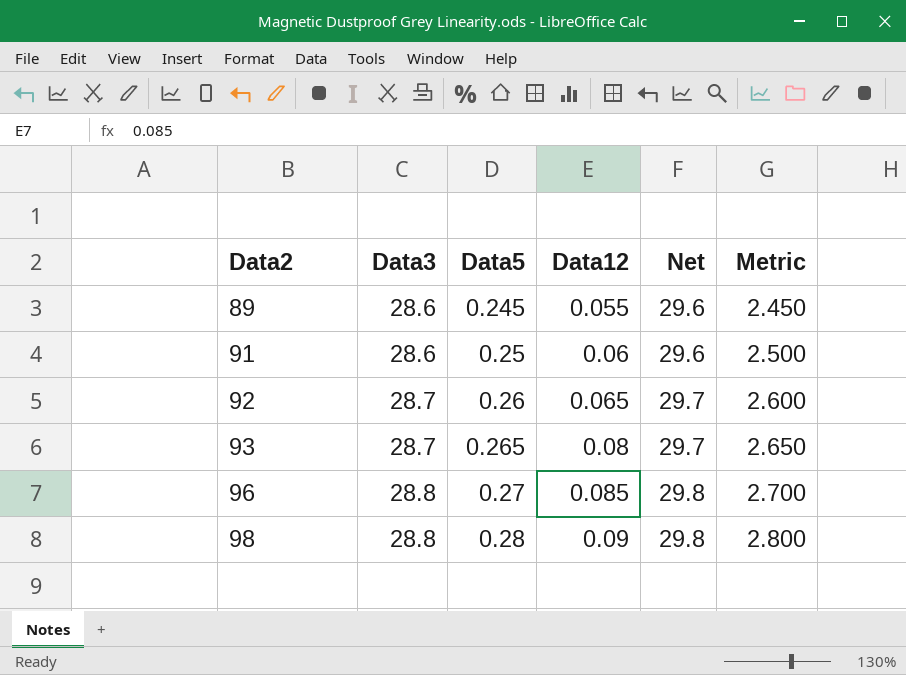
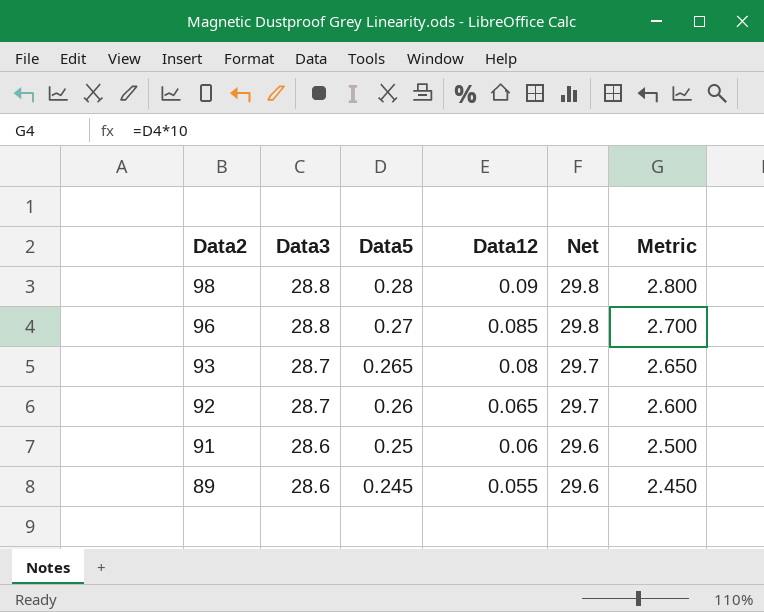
row order: Data2 ascending -> Data2 descending

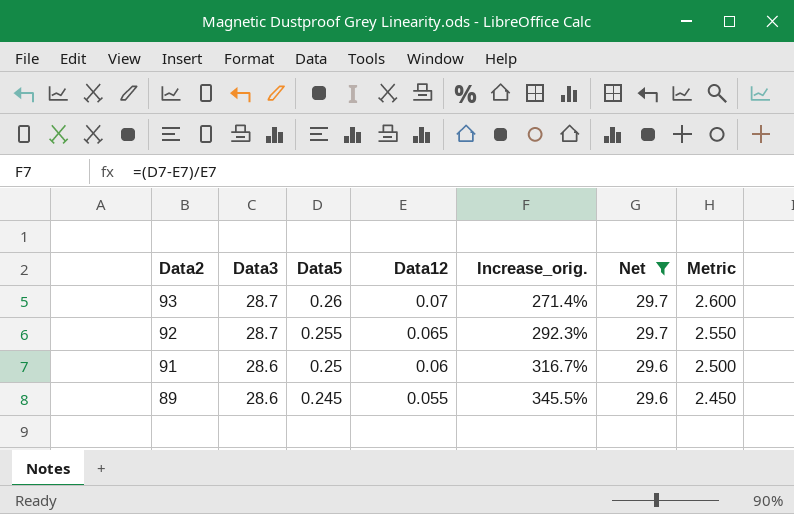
filter: none -> Net != 29.8
column Increase_orig. | formula: none -> ([Data5] - [Data12]) / [Data12]
93 | Data5: 0.265 -> 0.26
93 | Data12: 0.08 -> 0.07
93 | Metric: 2.650 -> 2.600
92 | Data5: 0.26 -> 0.255
92 | Metric: 2.600 -> 2.550

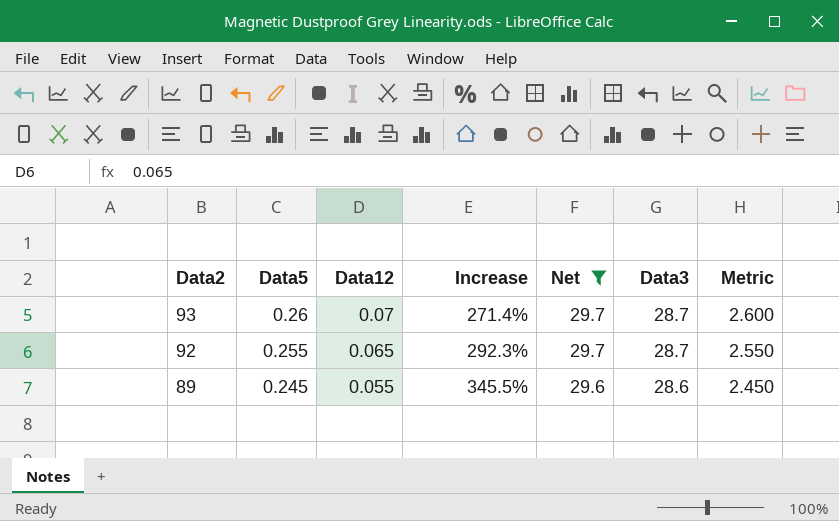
column name: Increase_orig. -> Increase
column Data3 | position: 2 -> 6
row 91: 28.6 | 0.25 | 0.06 | 316.7% | 29.6 | 2.500 -> none

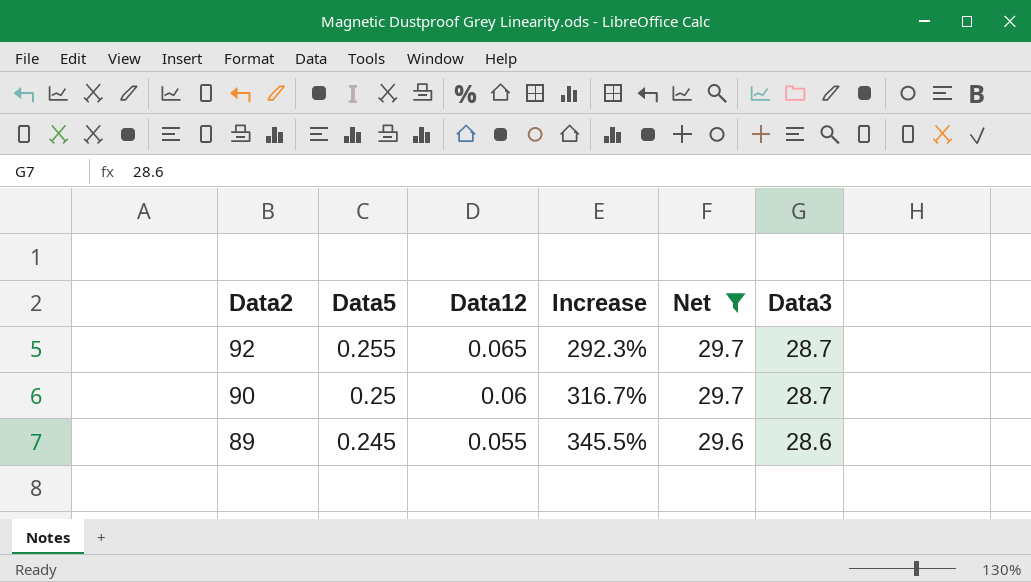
column Metric | formula: [Data5] * 10 -> none
row 93: 0.26 | 0.07 | 271.4% | 29.7 | 28.7 | 2.600 -> none
row 90: none -> 0.25 | 0.06 | 316.7% | 29.7 | 28.7

